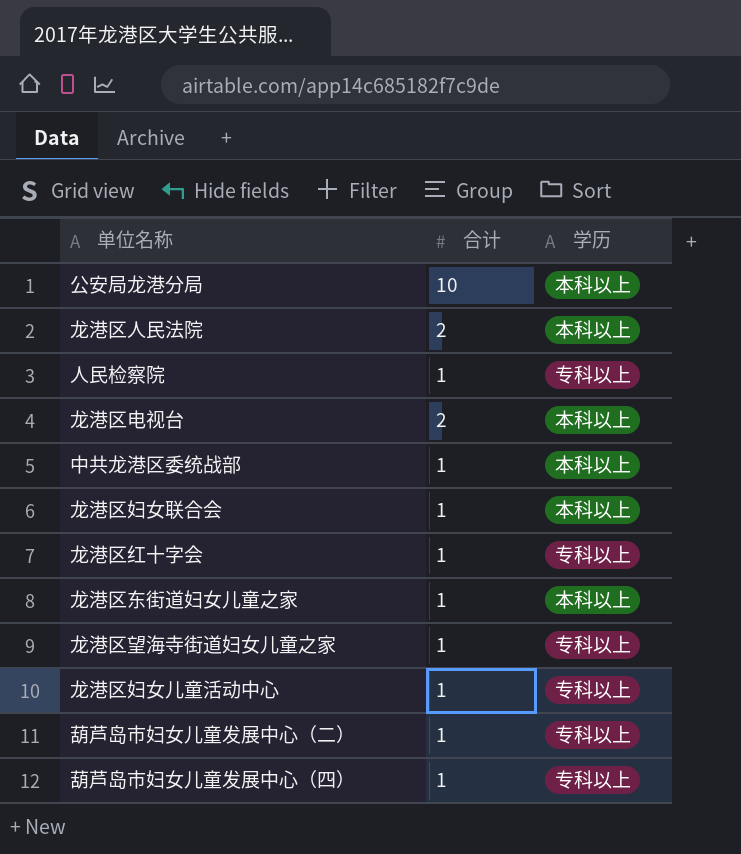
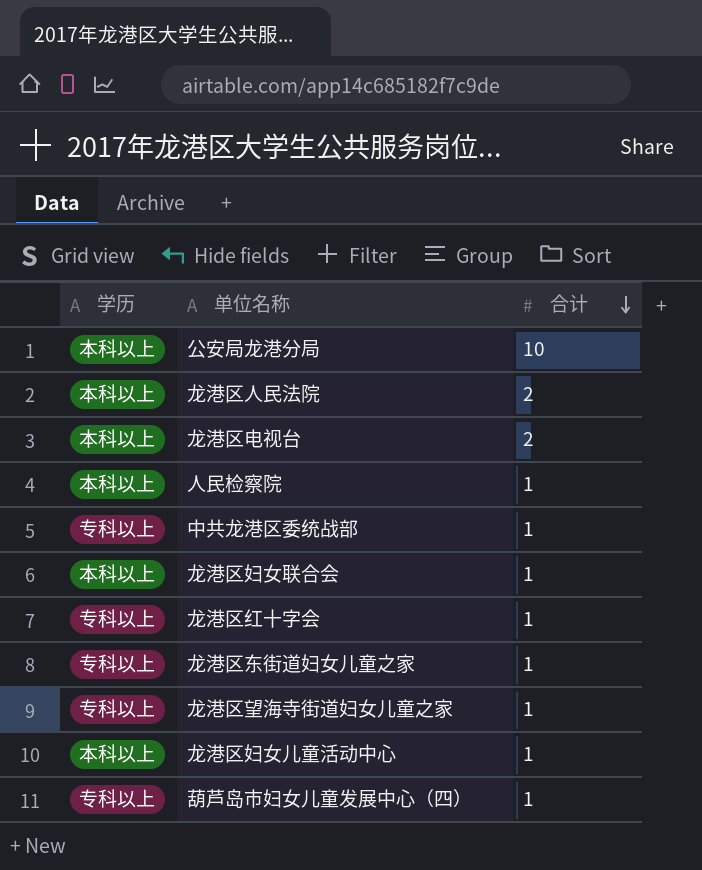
row order: none -> 合计 descending
column 学历 | position: 3 -> 1
row 葫芦岛市妇女儿童发展中心（二）: 1 | 专科以上 -> none
人民检察院 | 学历: 专科以上 -> 本科以上
中共龙港区委统战部 | 学历: 本科以上 -> 专科以上
龙港区东街道妇女儿童之家 | 学历: 本科以上 -> 专科以上
龙港区妇女儿童活动中心 | 学历: 专科以上 -> 本科以上

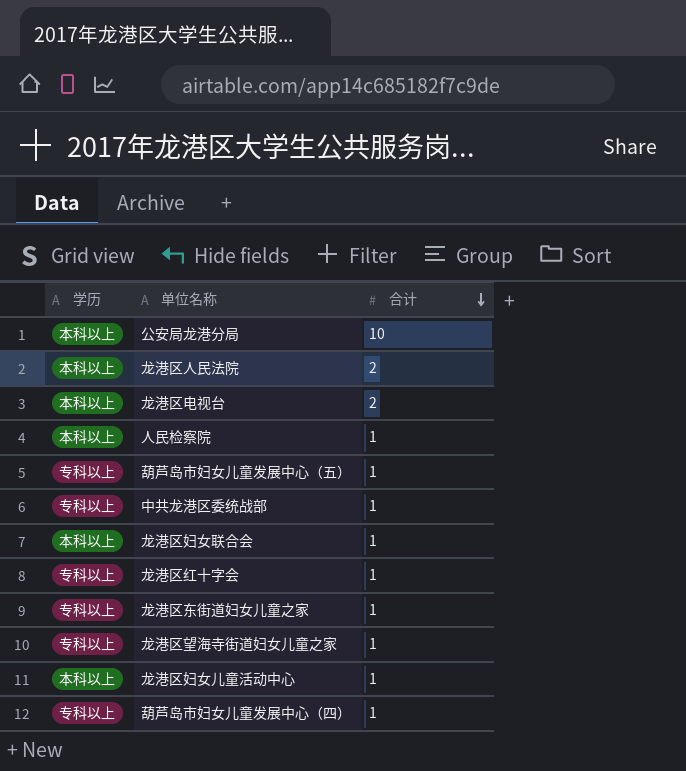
row 葫芦岛市妇女儿童发展中心（五）: none -> 专科以上 | 1

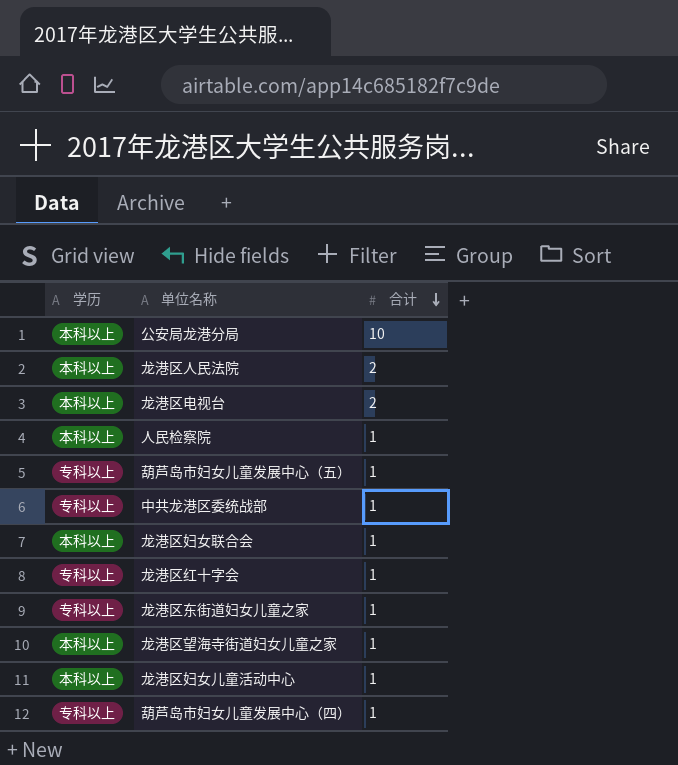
龙港区望海寺街道妇女儿童之家 | 学历: 专科以上 -> 本科以上

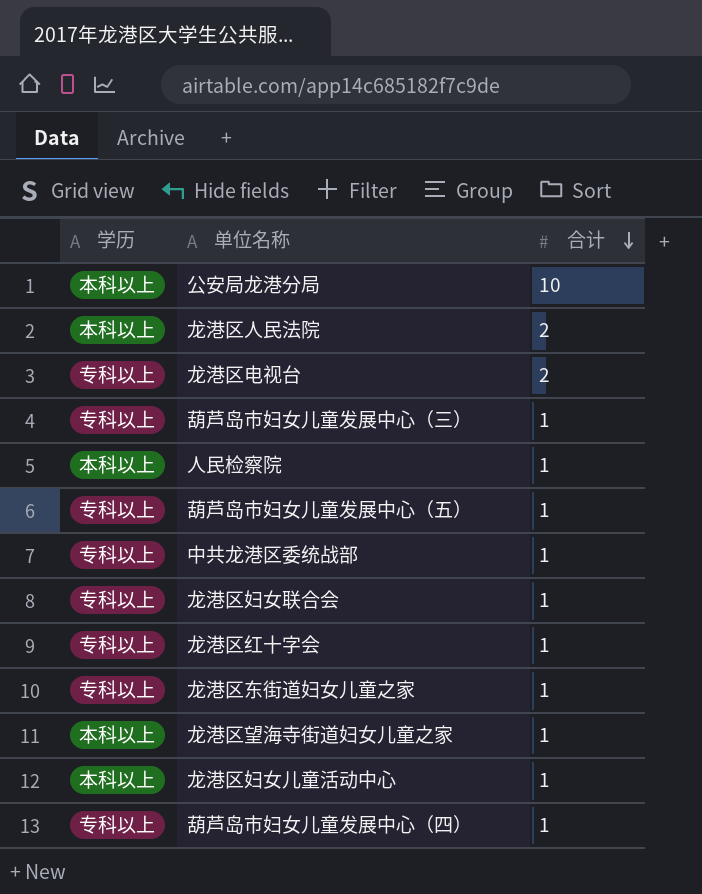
龙港区电视台 | 学历: 本科以上 -> 专科以上
row 葫芦岛市妇女儿童发展中心（三）: none -> 专科以上 | 1
龙港区妇女联合会 | 学历: 本科以上 -> 专科以上

